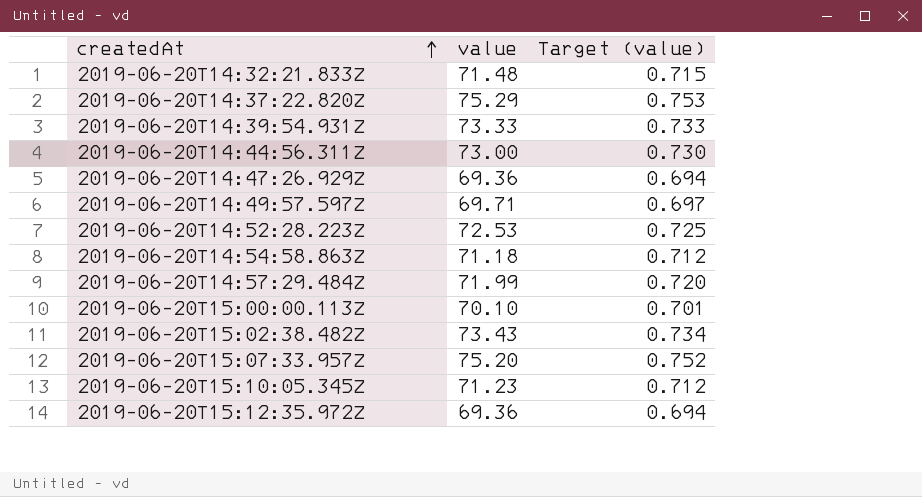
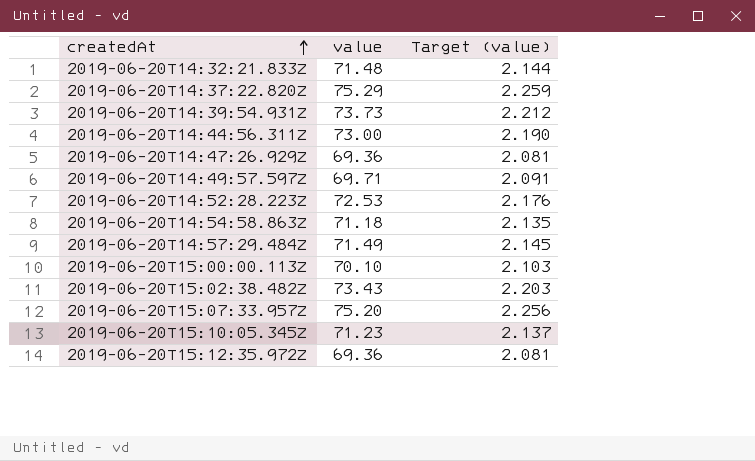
column Target (value) | formula: [value] * 0.01 -> [value] * 0.03
2019-06-20T14:39:54.931Z | value: 73.33 -> 73.73
2019-06-20T14:57:29.484Z | value: 71.99 -> 71.49

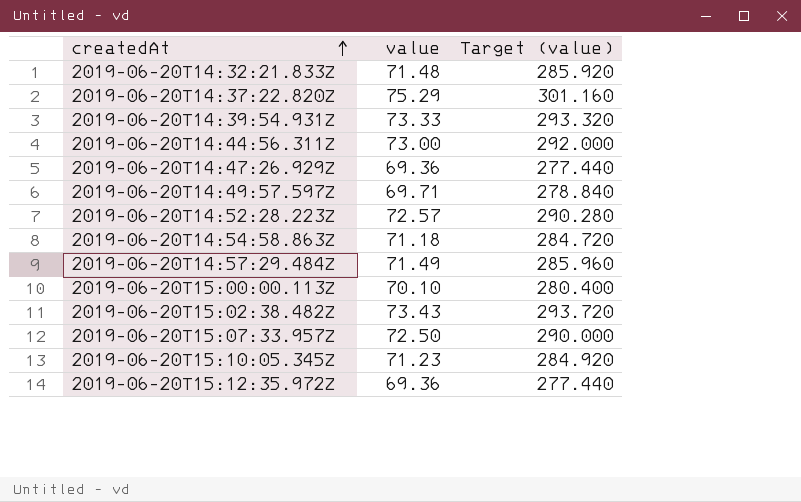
column Target (value) | formula: [value] * 0.03 -> [value] * 4
2019-06-20T14:39:54.931Z | value: 73.73 -> 73.33
2019-06-20T14:52:28.223Z | value: 72.53 -> 72.57
2019-06-20T15:07:33.957Z | value: 75.20 -> 72.50

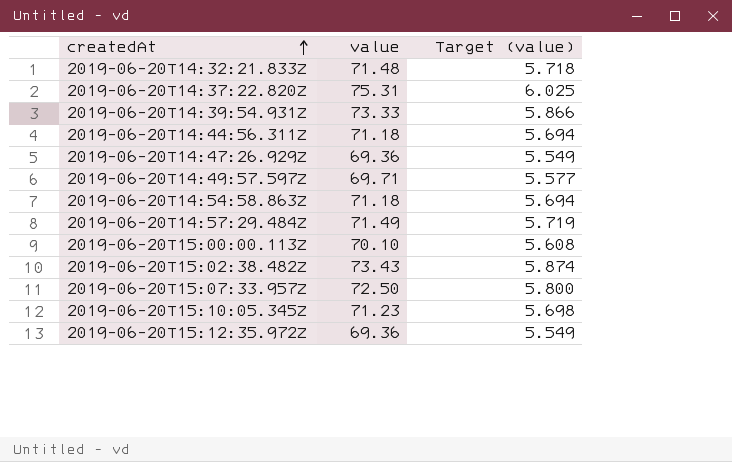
column Target (value) | formula: [value] * 4 -> [value] * 0.08
row 2019-06-20T14:52:28.223Z: 72.57 | 290.280 -> none
2019-06-20T14:37:22.820Z | value: 75.29 -> 75.31
2019-06-20T14:44:56.311Z | value: 73.00 -> 71.18

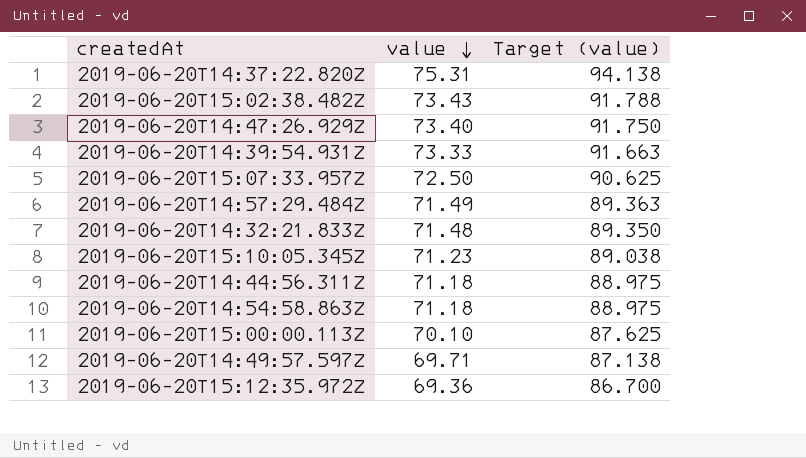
row order: createdAt ascending -> value descending
column Target (value) | formula: [value] * 0.08 -> [value] * 1.25
2019-06-20T14:47:26.929Z | value: 69.36 -> 73.40

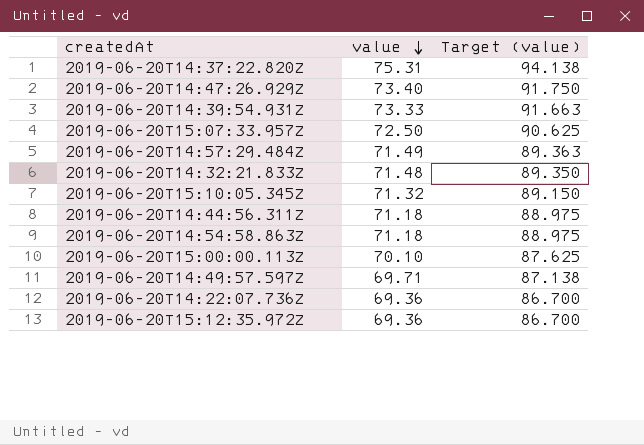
row 2019-06-20T15:02:38.482Z: 73.43 | 91.788 -> none
2019-06-20T15:10:05.345Z | value: 71.23 -> 71.32
2019-06-20T15:10:05.345Z | Target (value): 89.038 -> 89.150
row 2019-06-20T14:22:07.736Z: none -> 69.36 | 86.700

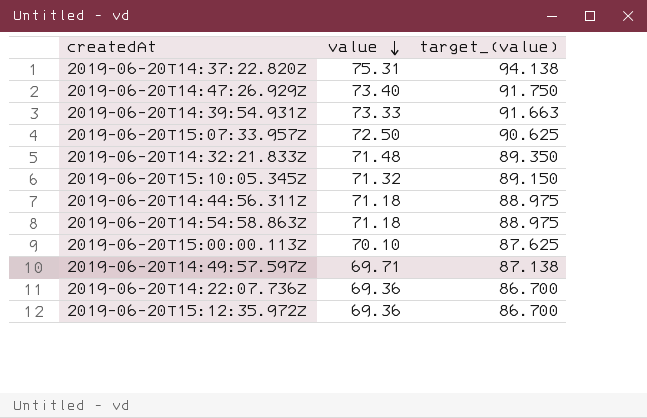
column name: Target (value) -> target_(value)
row 2019-06-20T14:57:29.484Z: 71.49 | 89.363 -> none

